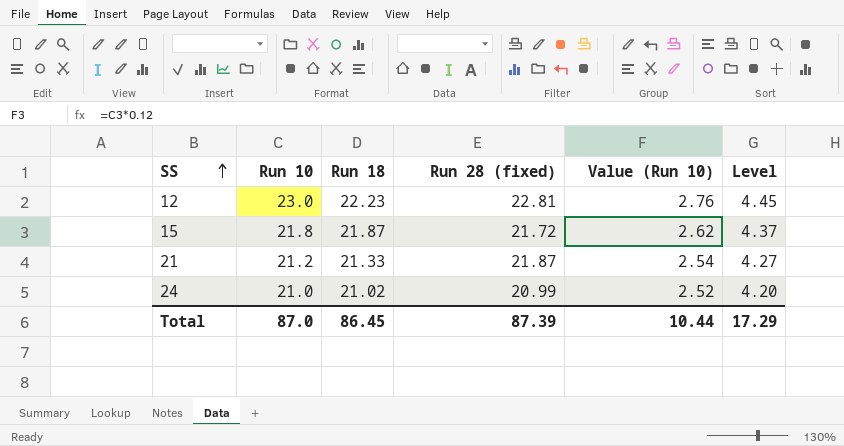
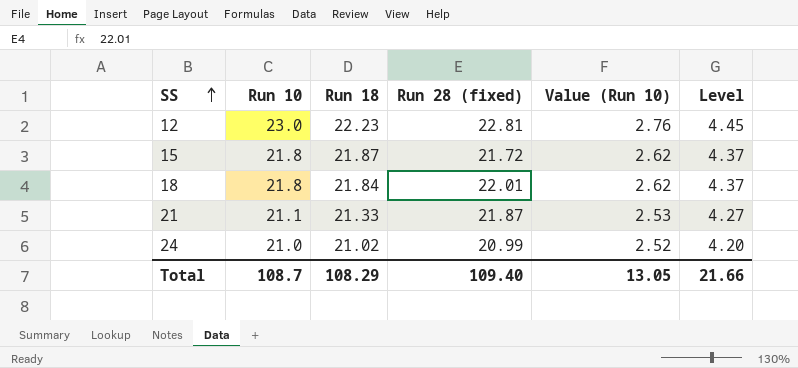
row 18: none -> 21.8 | 21.84 | 22.01 | 2.62 | 4.37
21 | Run 10: 21.2 -> 21.1
21 | Value (Run 10): 2.54 -> 2.53
Total | Run 10: 87.0 -> 108.7
Total | Run 18: 86.45 -> 108.29
Total | Run 28 (fixed): 87.39 -> 109.40
Total | Value (Run 10): 10.44 -> 13.05
Total | Level: 17.29 -> 21.66

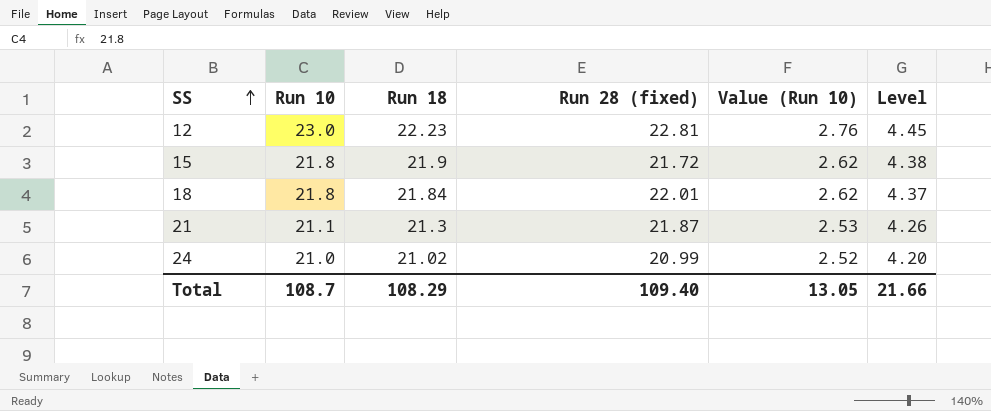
15 | Run 18: 21.87 -> 21.9
15 | Level: 4.37 -> 4.38
21 | Run 18: 21.33 -> 21.3
21 | Level: 4.27 -> 4.26

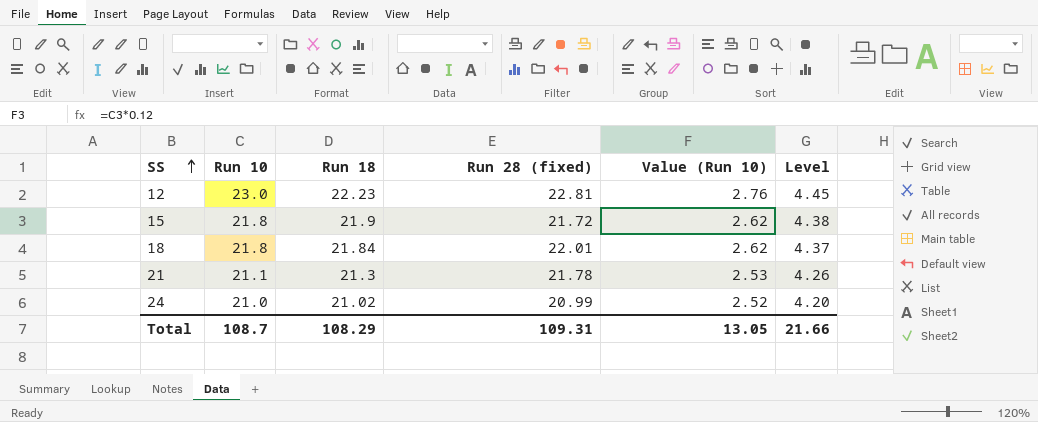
21 | Run 28 (fixed): 21.87 -> 21.78
Total | Run 28 (fixed): 109.40 -> 109.31

